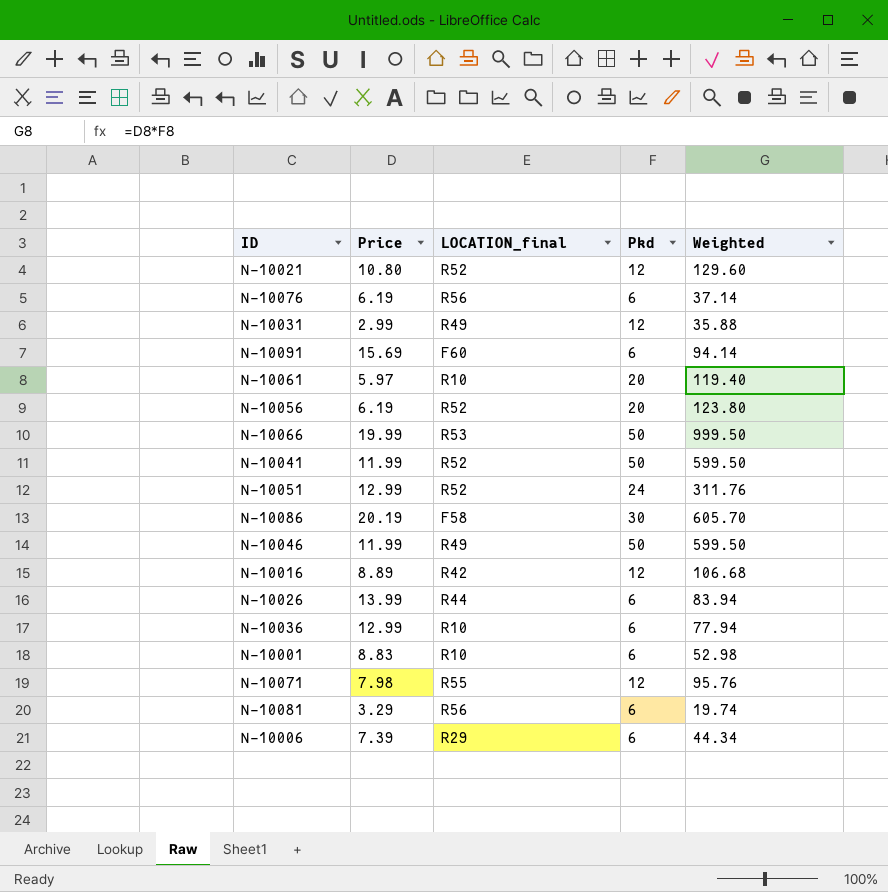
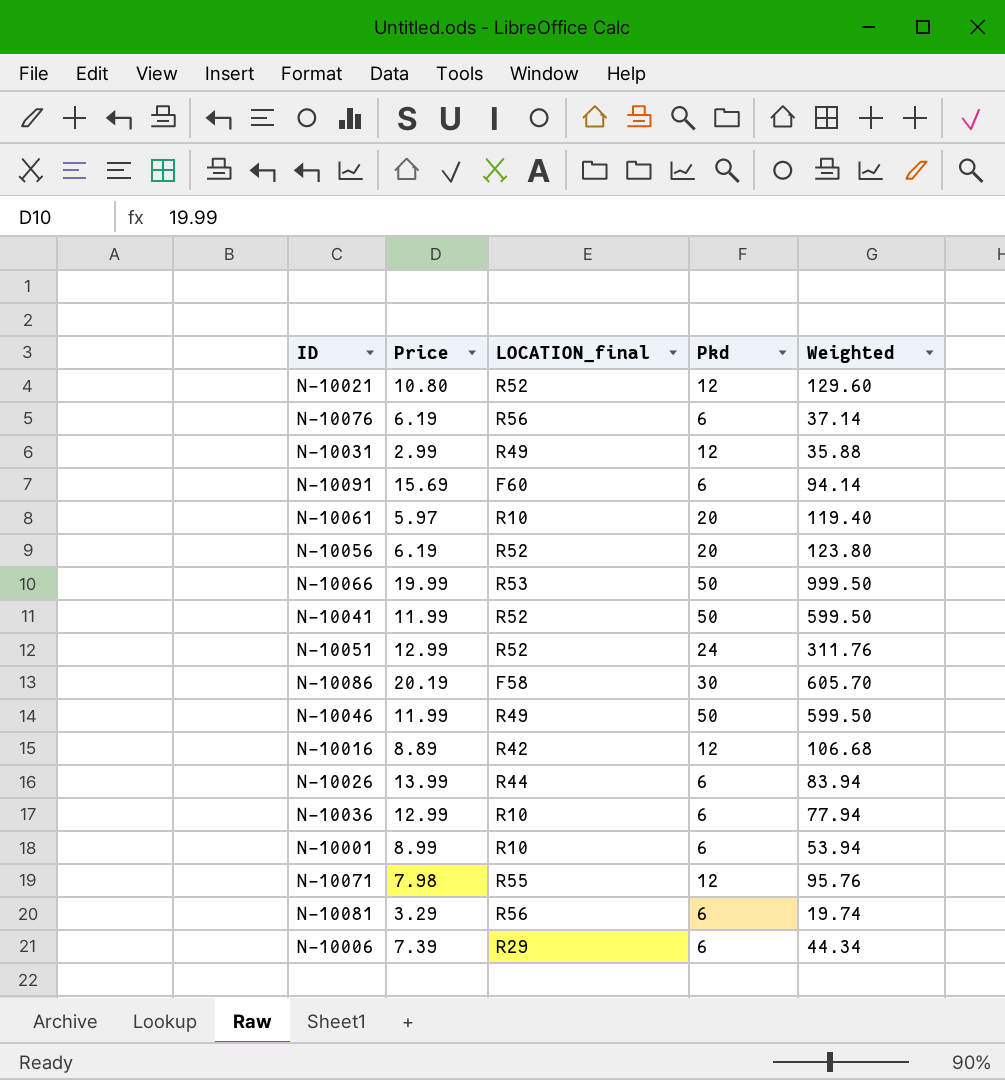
N-10001 | Price: 8.83 -> 8.99
N-10001 | Weighted: 52.98 -> 53.94

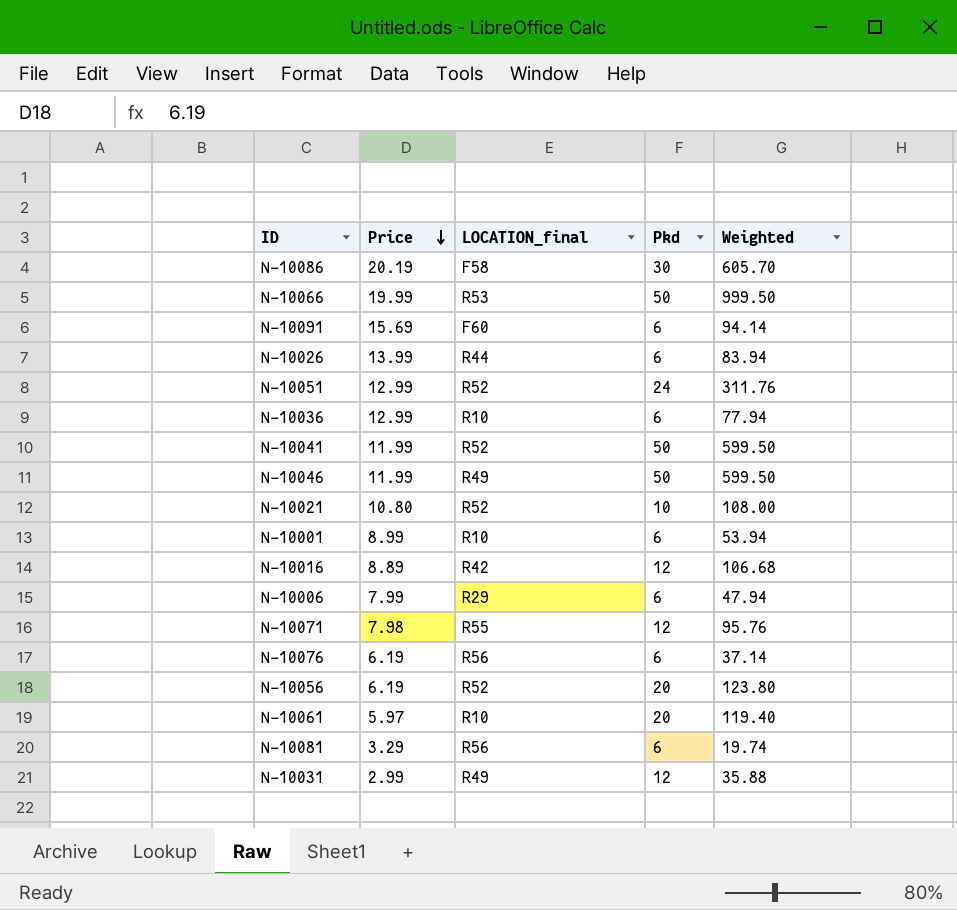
row order: none -> Price descending
N-10021 | Pkd: 12 -> 10
N-10021 | Weighted: 129.60 -> 108.00
N-10006 | Price: 7.39 -> 7.99
N-10006 | Weighted: 44.34 -> 47.94

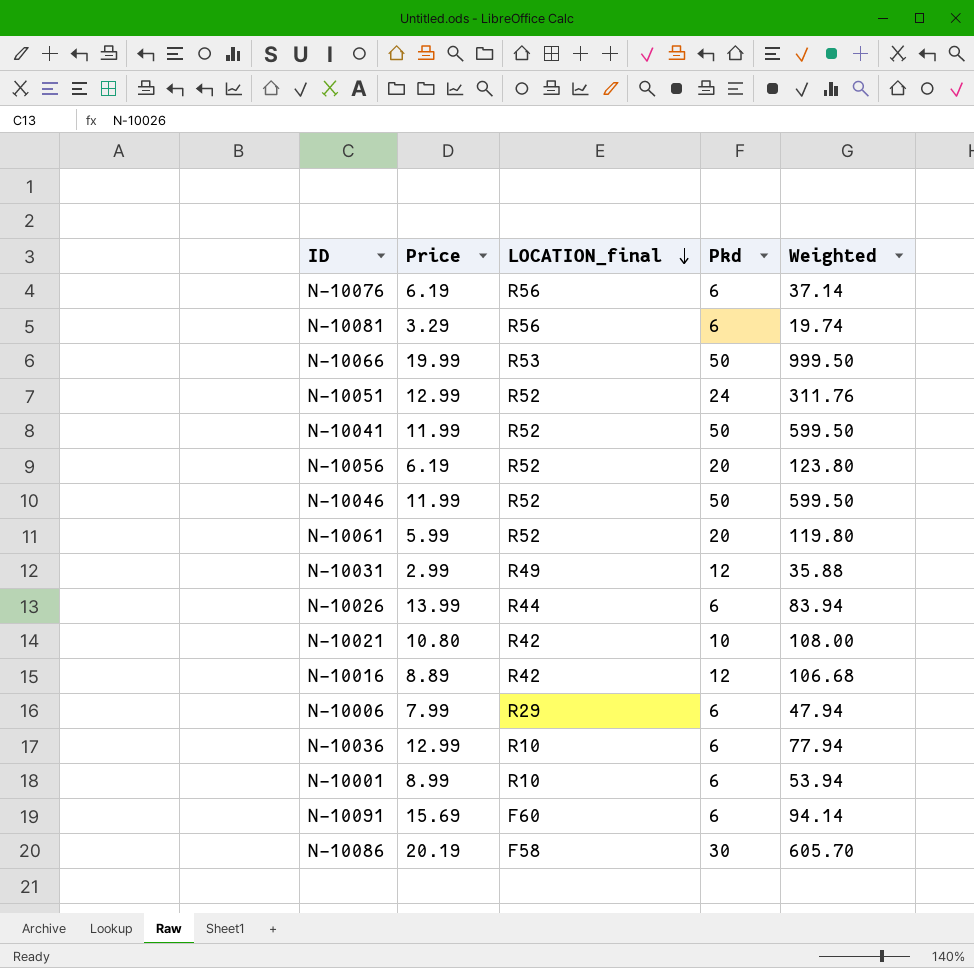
row order: Price descending -> LOCATION_final descending
row N-10071: 7.98 | R55 | 12 | 95.76 -> none
N-10046 | LOCATION_final: R49 -> R52
N-10061 | Price: 5.97 -> 5.99
N-10061 | LOCATION_final: R10 -> R52
N-10061 | Weighted: 119.40 -> 119.80
N-10021 | LOCATION_final: R52 -> R42

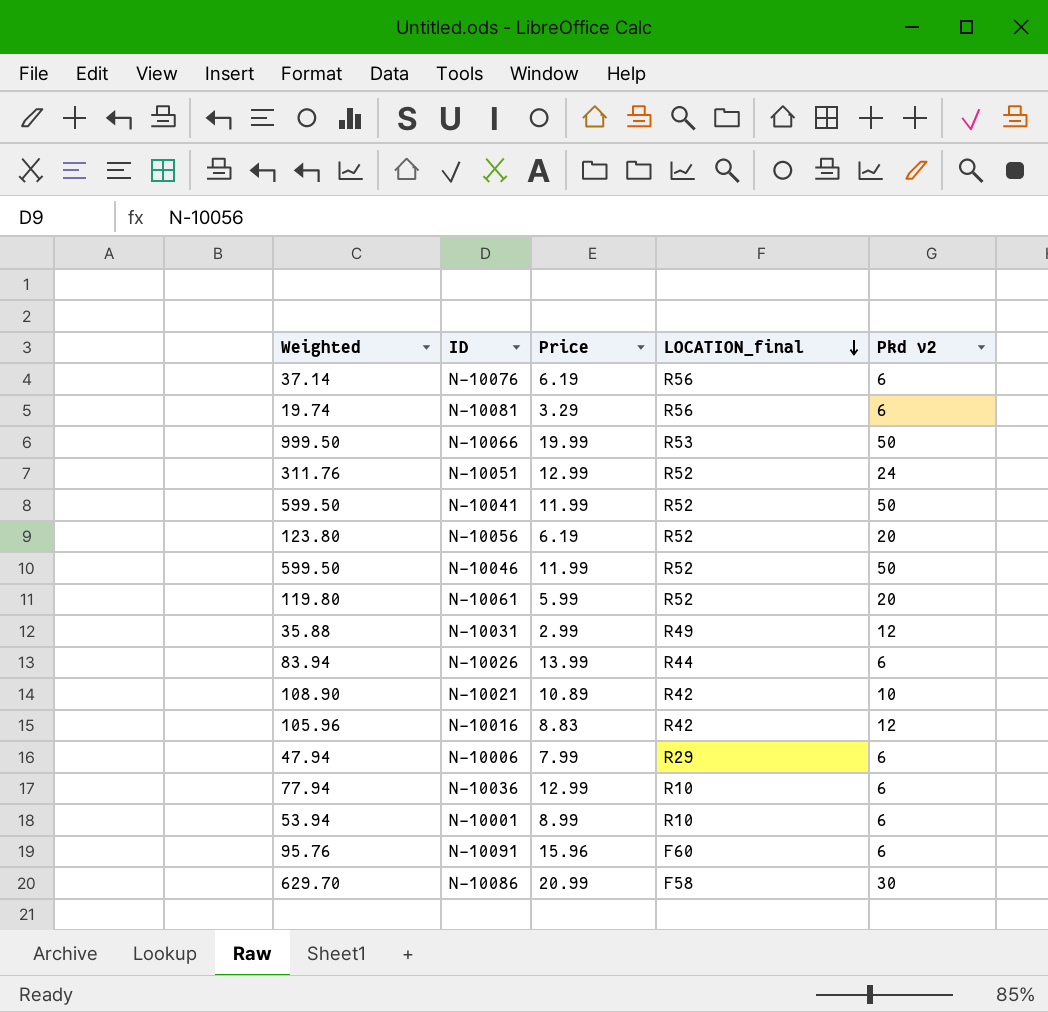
column Weighted | position: 5 -> 1
column name: Pkd -> Pkd v2
N-10021 | Weighted: 108.00 -> 108.90
N-10021 | Price: 10.80 -> 10.89
N-10016 | Weighted: 106.68 -> 105.96
N-10016 | Price: 8.89 -> 8.83
N-10091 | Weighted: 94.14 -> 95.76
N-10091 | Price: 15.69 -> 15.96
N-10086 | Weighted: 605.70 -> 629.70
N-10086 | Price: 20.19 -> 20.99

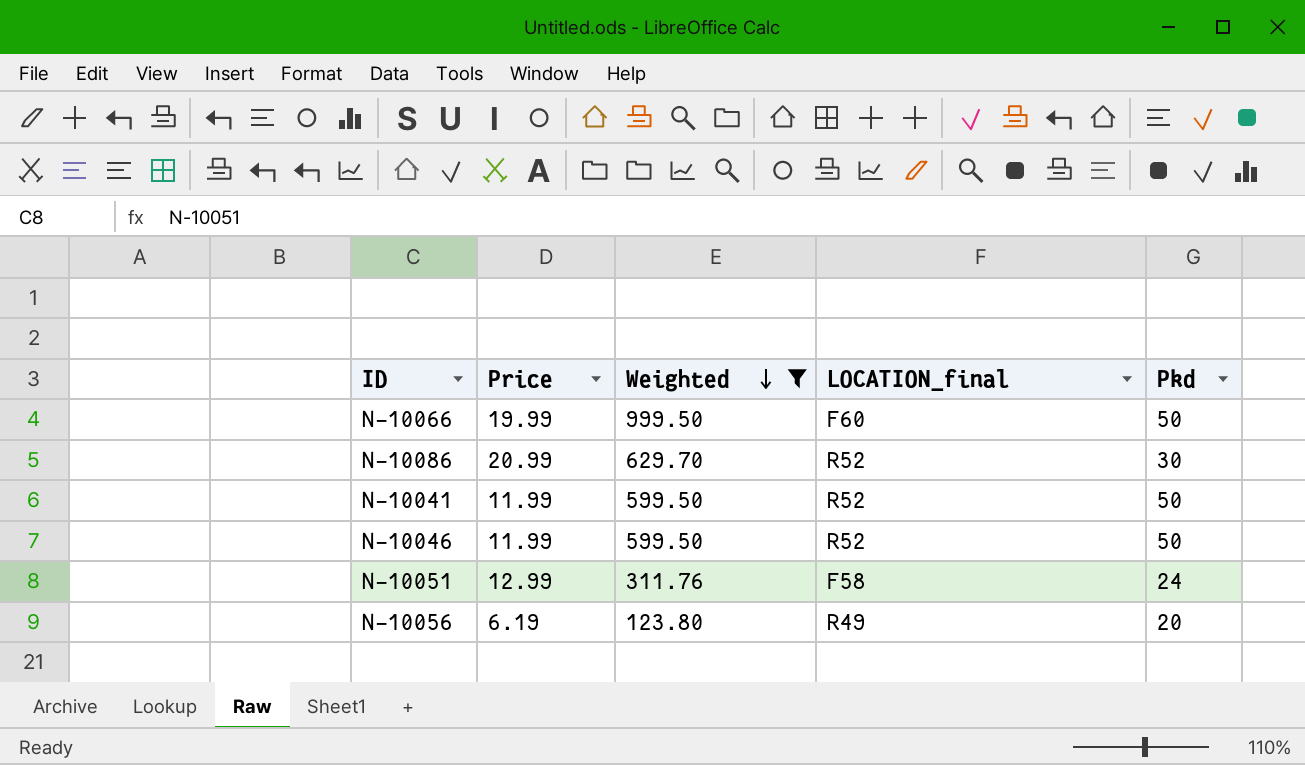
filter: none -> Weighted >= 123.80
row order: LOCATION_final descending -> Weighted descending
column Weighted | position: 1 -> 3
column name: Pkd v2 -> Pkd
N-10066 | LOCATION_final: R53 -> F60
N-10086 | LOCATION_final: F58 -> R52
N-10051 | LOCATION_final: R52 -> F58
N-10056 | LOCATION_final: R52 -> R49

